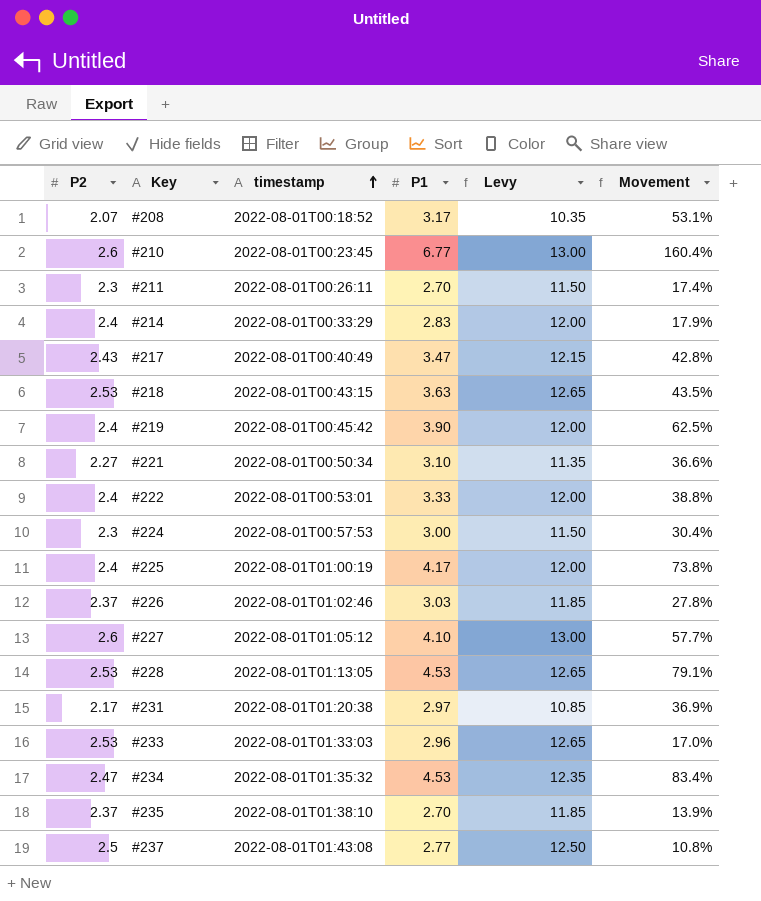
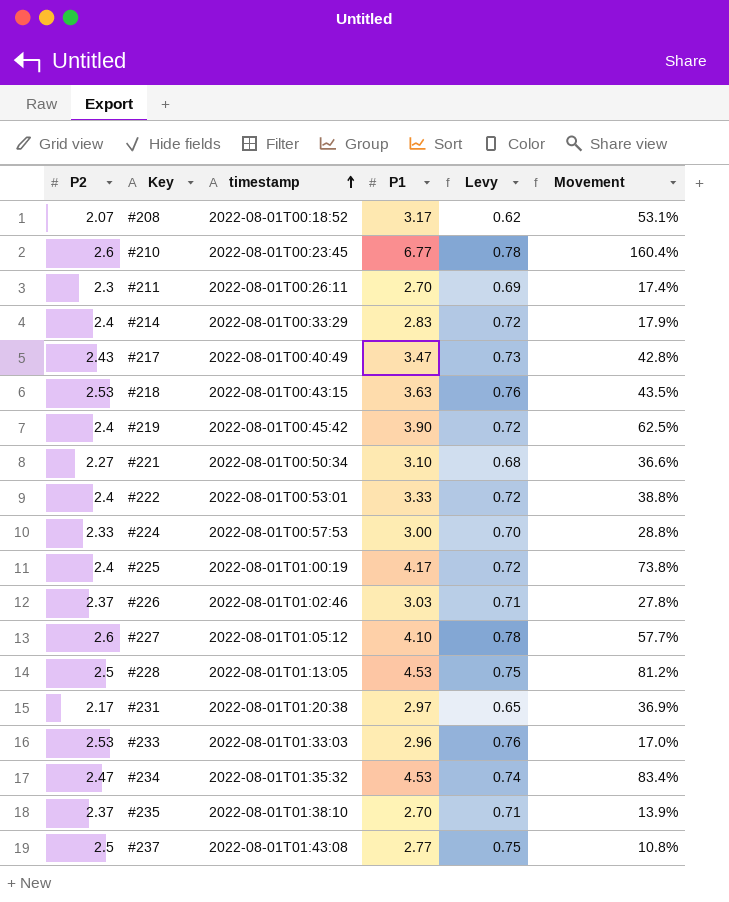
column Levy | formula: [P2] * 5 -> [P2] * 0.3
#224 | P2: 2.3 -> 2.33
#224 | Movement: 30.4% -> 28.8%
#228 | P2: 2.53 -> 2.5
#228 | Movement: 79.1% -> 81.2%

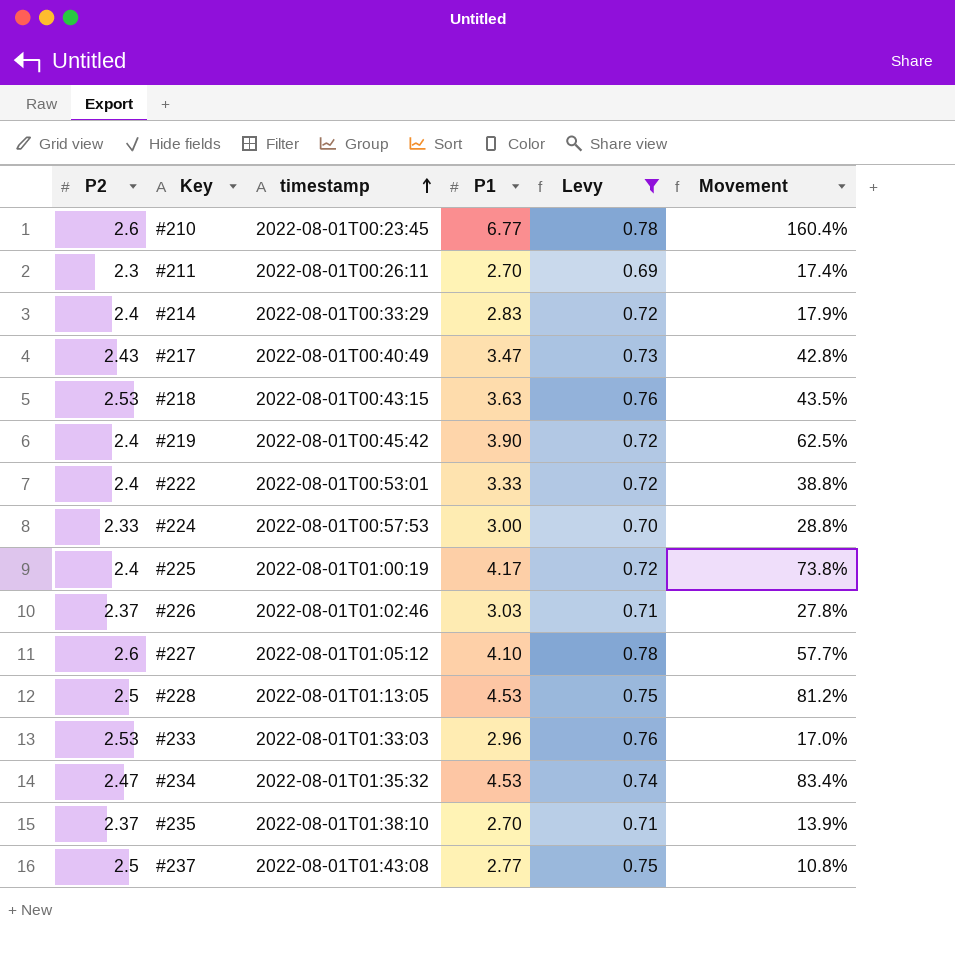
filter: none -> Levy >= 0.69

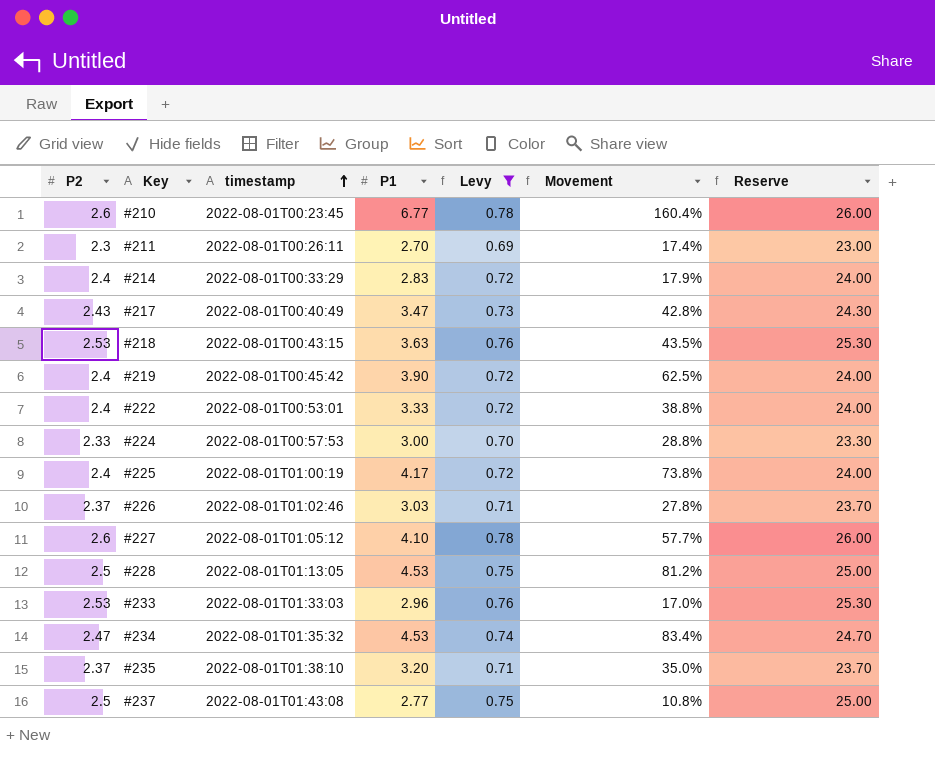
column Reserve | formula: none -> [P2] * 10
#235 | P1: 2.70 -> 3.20
#235 | Movement: 13.9% -> 35.0%

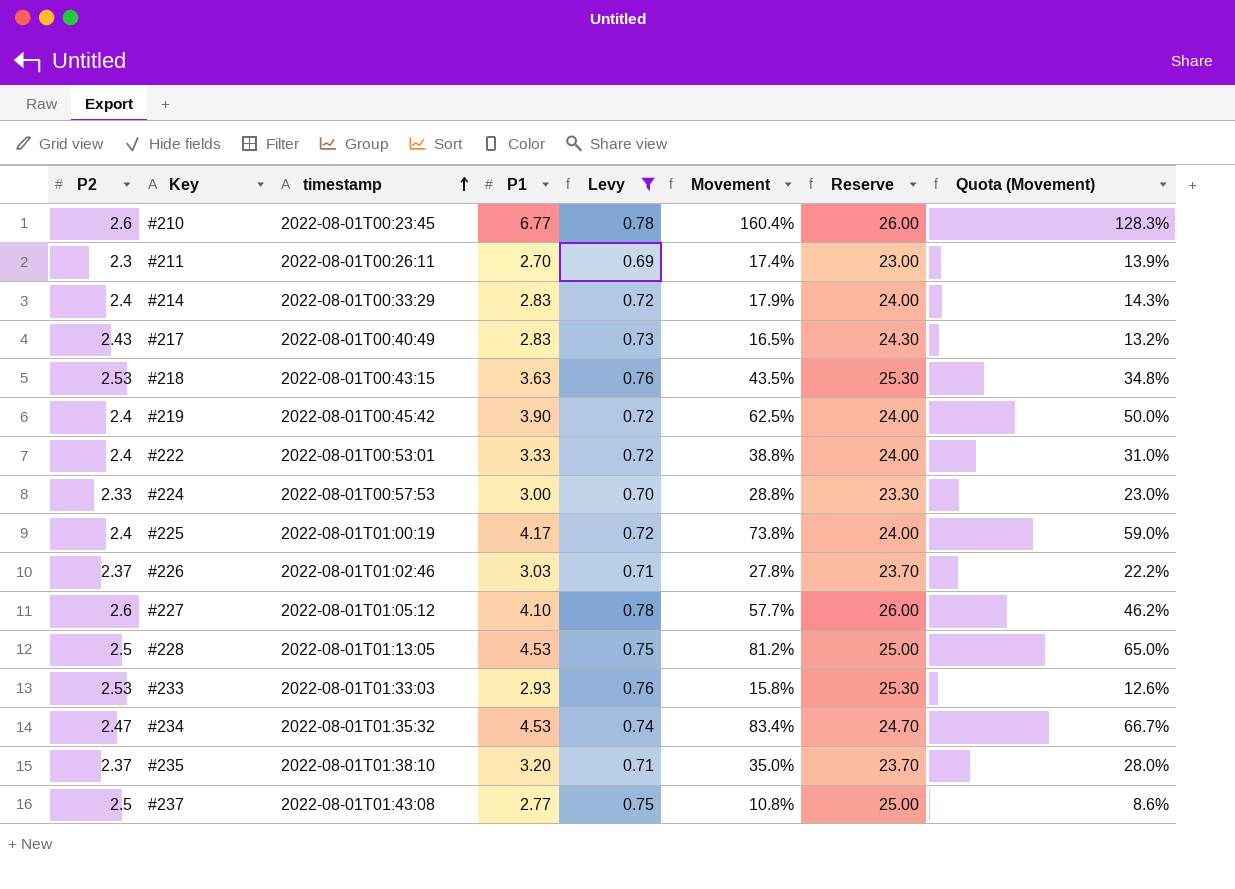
column Quota (Movement) | formula: none -> [Movement] * 0.8
#217 | P1: 3.47 -> 2.83
#217 | Movement: 42.8% -> 16.5%
#233 | P1: 2.96 -> 2.93
#233 | Movement: 17.0% -> 15.8%

